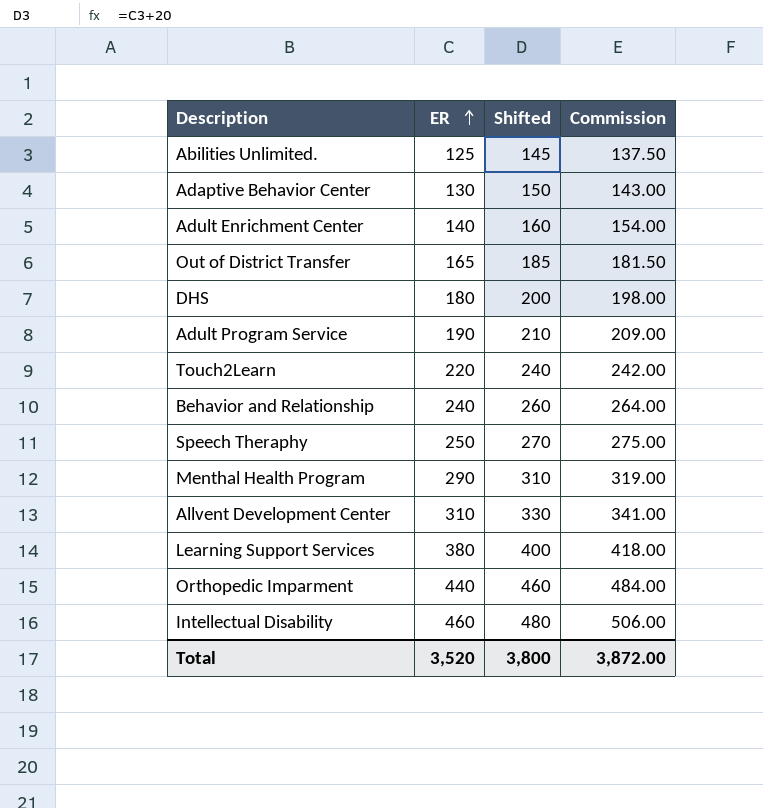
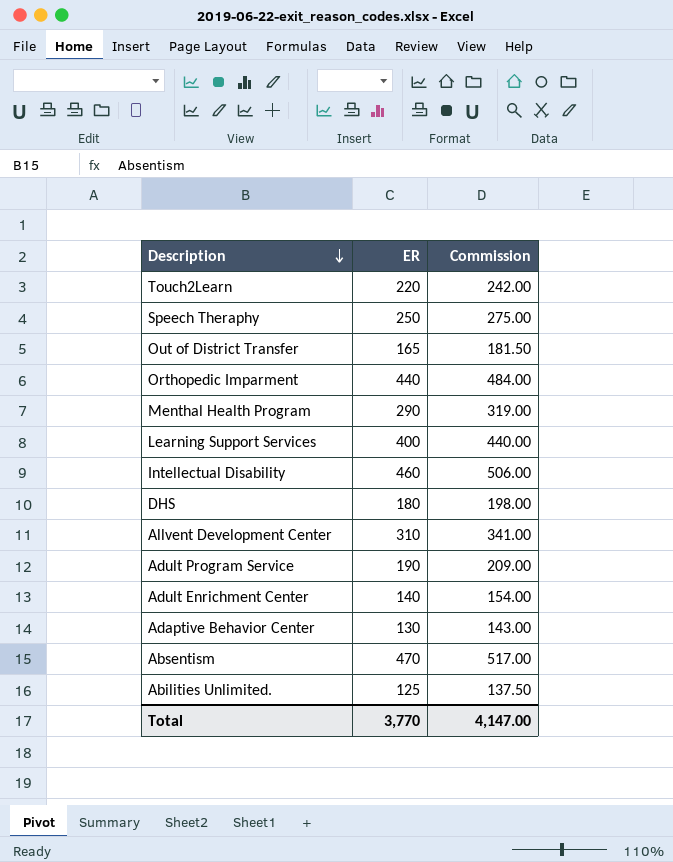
row order: ER ascending -> Description descending
column Shifted | formula: [ER] + 20 -> none
row Behavior and Relationship: 240 | 260 | 264.00 -> none
Learning Support Services | ER: 380 -> 400
Learning Support Services | Commission: 418.00 -> 440.00
row Absentism: none -> 470 | 517.00
Total | ER: 3,520 -> 3,770
Total | Commission: 3,872.00 -> 4,147.00

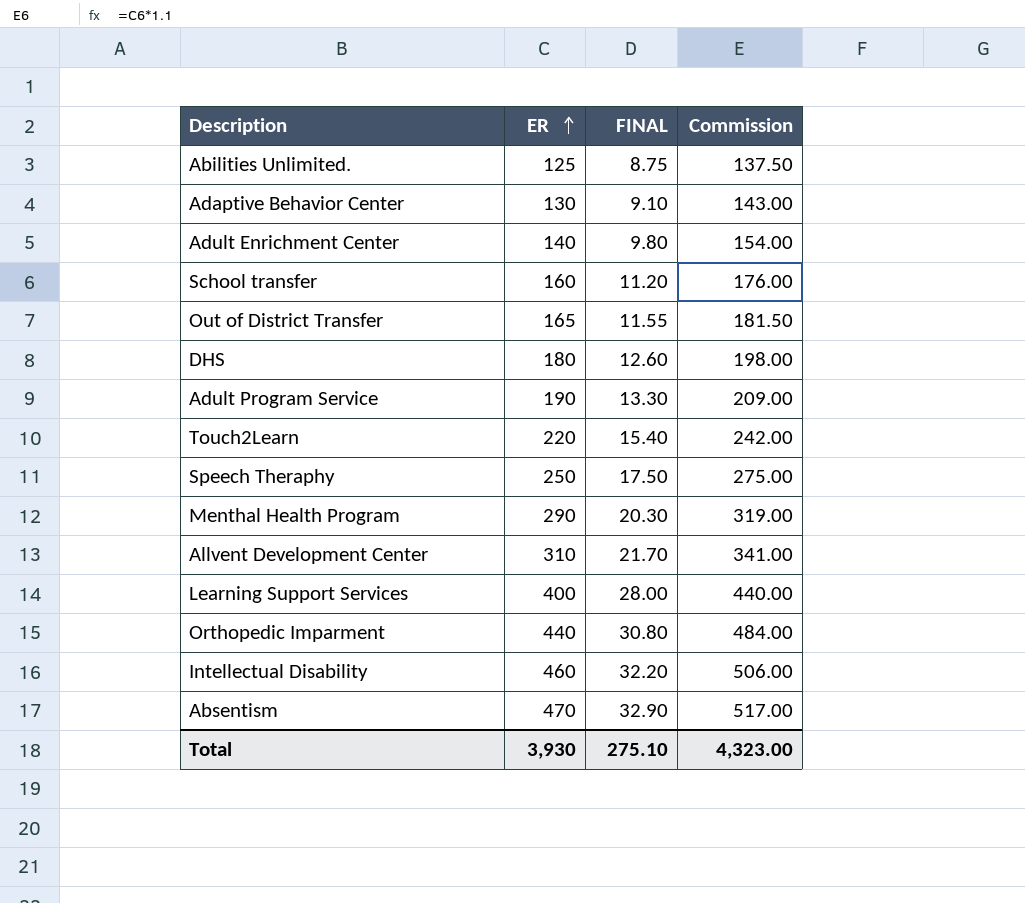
row order: Description descending -> ER ascending
column FINAL | formula: none -> [ER] * 0.07
row School transfer: none -> 160 | 11.20 | 176.00
Total | ER: 3,770 -> 3,930
Total | Commission: 4,147.00 -> 4,323.00

